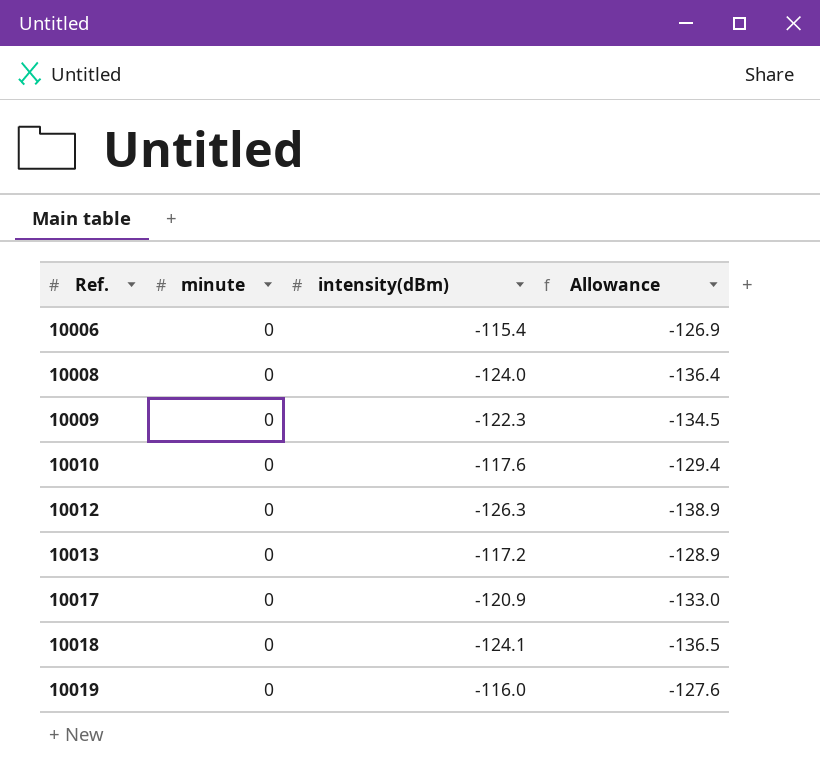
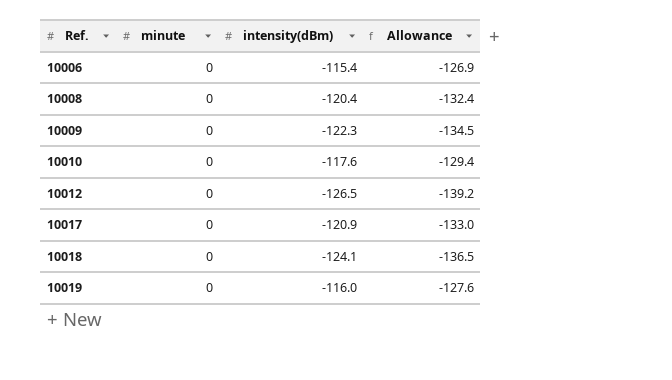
row 10013: 0 | -117.2 | -128.9 -> none
10008 | intensity(dBm): -124.0 -> -120.4
10008 | Allowance: -136.4 -> -132.4
10012 | intensity(dBm): -126.3 -> -126.5
10012 | Allowance: -138.9 -> -139.2

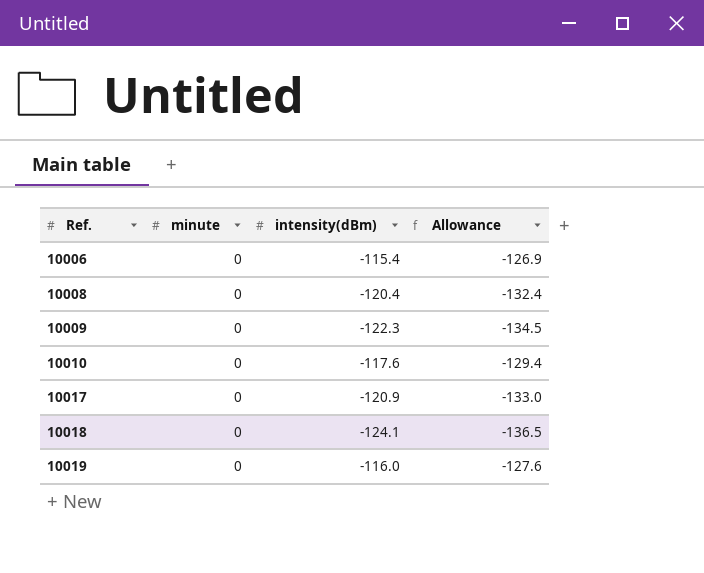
row 10012: 0 | -126.5 | -139.2 -> none

